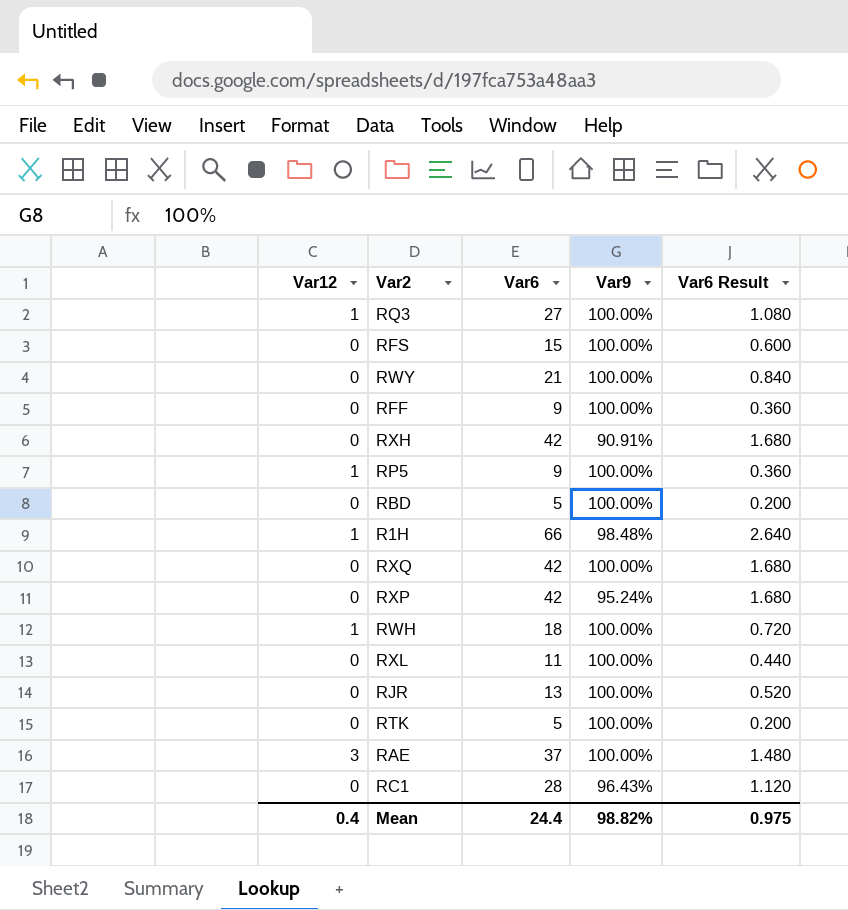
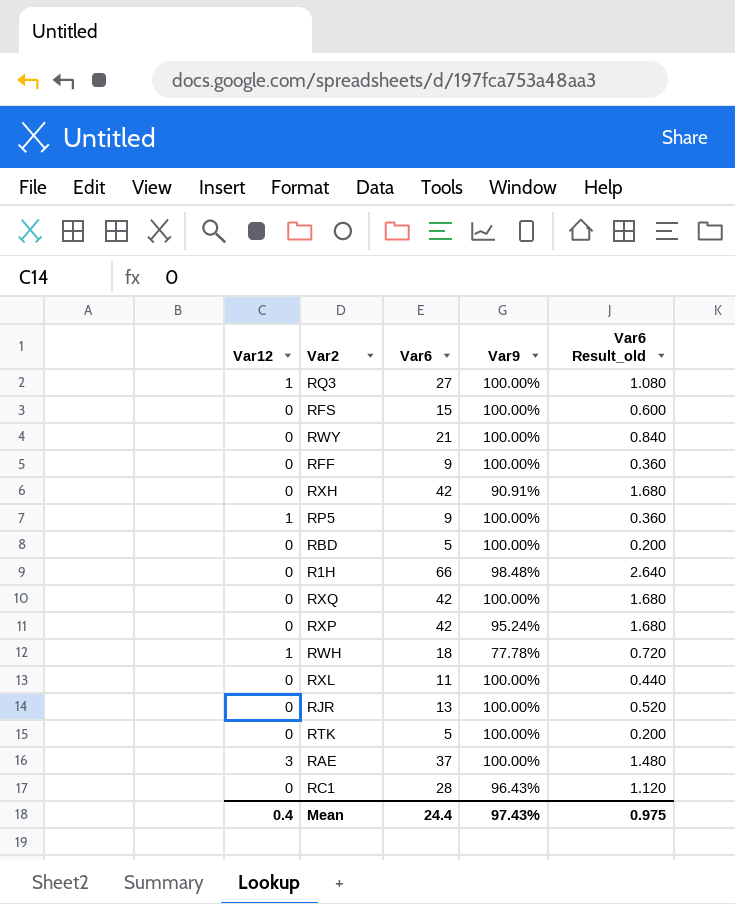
column name: Var6 Result -> Var6 Result_old
R1H | Var12: 1 -> 0
RWH | Var9: 100.00% -> 77.78%
Mean | Var9: 98.82% -> 97.43%

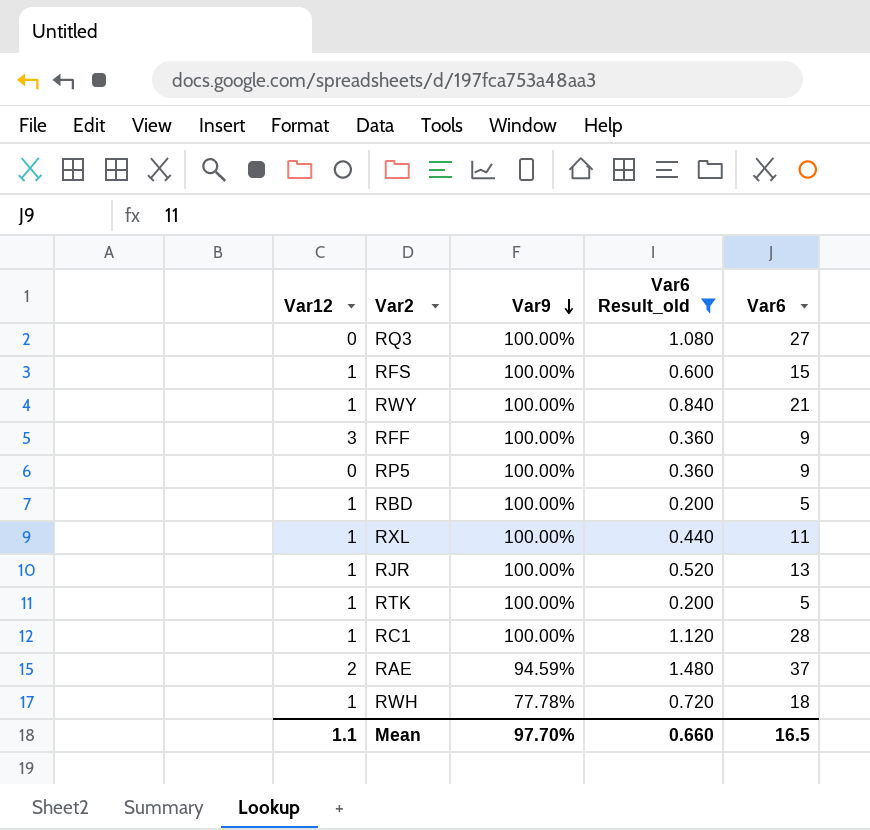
filter: none -> Var6 Result_old <= 1.480
row order: none -> Var9 descending
column Var6 | position: 3 -> 5
RQ3 | Var12: 1 -> 0
RFS | Var12: 0 -> 1
RWY | Var12: 0 -> 1
RFF | Var12: 0 -> 3
RP5 | Var12: 1 -> 0
RBD | Var12: 0 -> 1
RXL | Var12: 0 -> 1
RJR | Var12: 0 -> 1
RTK | Var12: 0 -> 1
RC1 | Var12: 0 -> 1
RC1 | Var9: 96.43% -> 100.00%
RAE | Var12: 3 -> 2
RAE | Var9: 100.00% -> 94.59%
Mean | Var12: 0.4 -> 1.1
Mean | Var9: 97.43% -> 97.70%
Mean | Var6 Result_old: 0.975 -> 0.660
Mean | Var6: 24.4 -> 16.5

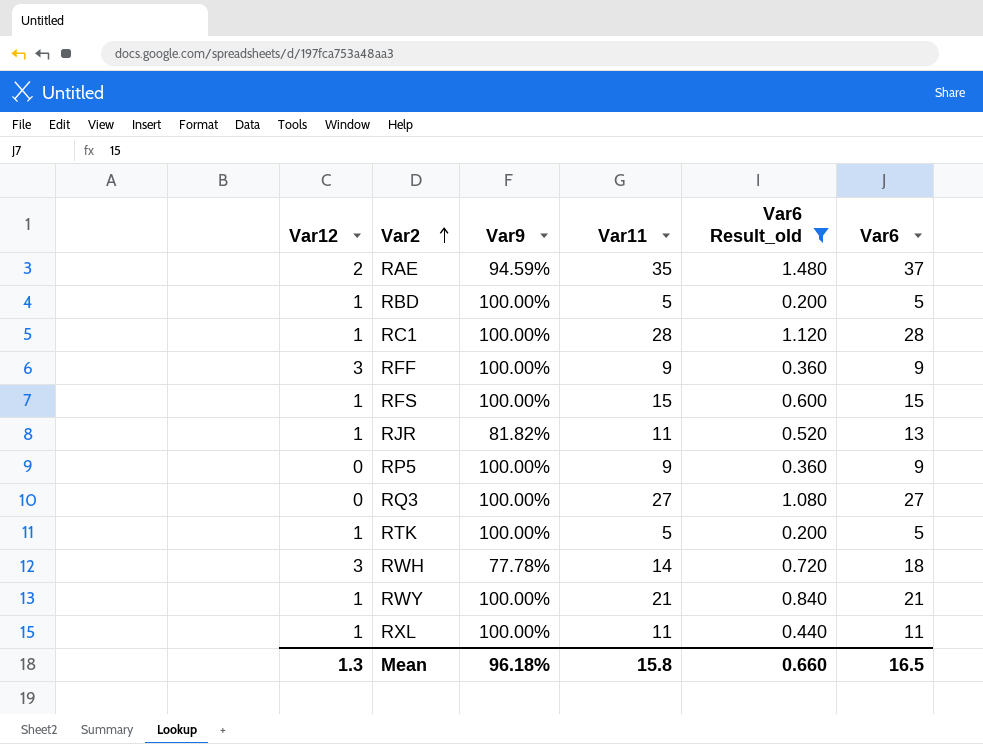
row order: Var9 descending -> Var2 ascending
column Var11 | formula: none -> [Var9] * [Var6]
RJR | Var9: 100.00% -> 81.82%
RWH | Var12: 1 -> 3
Mean | Var12: 1.1 -> 1.3
Mean | Var9: 97.70% -> 96.18%

